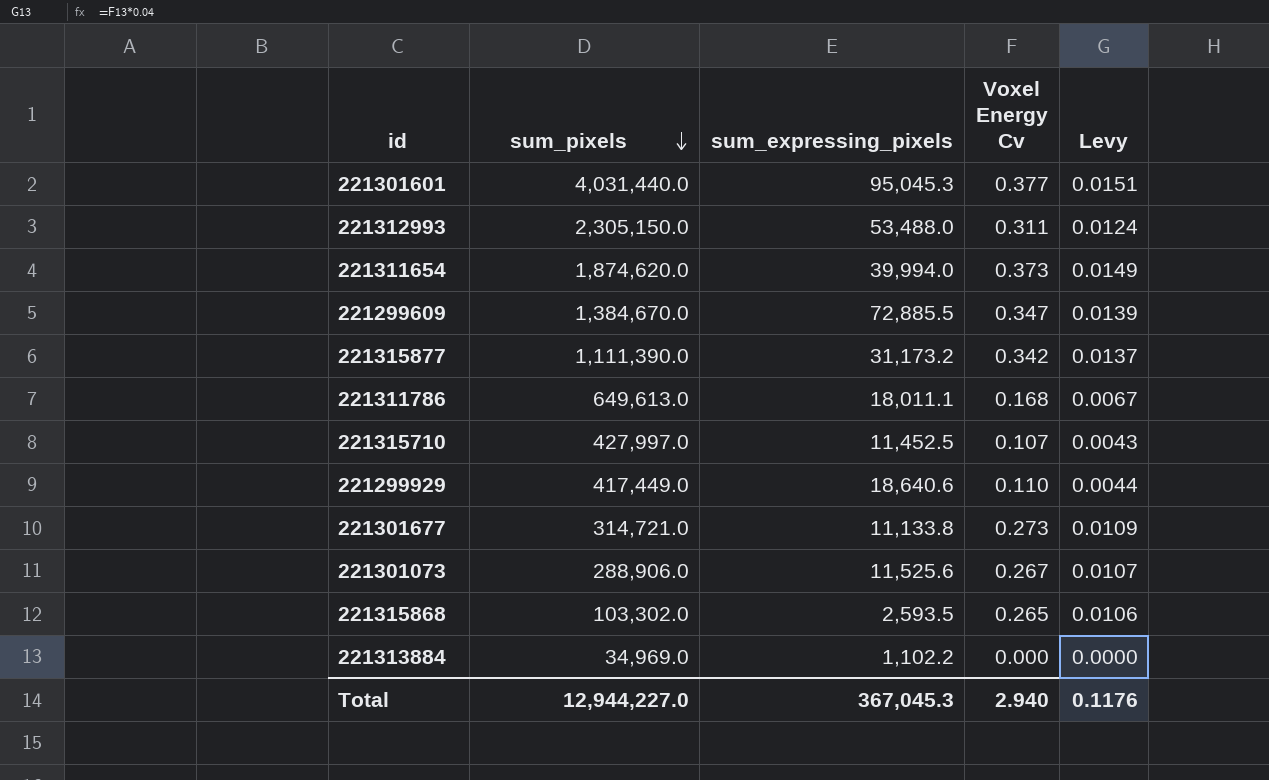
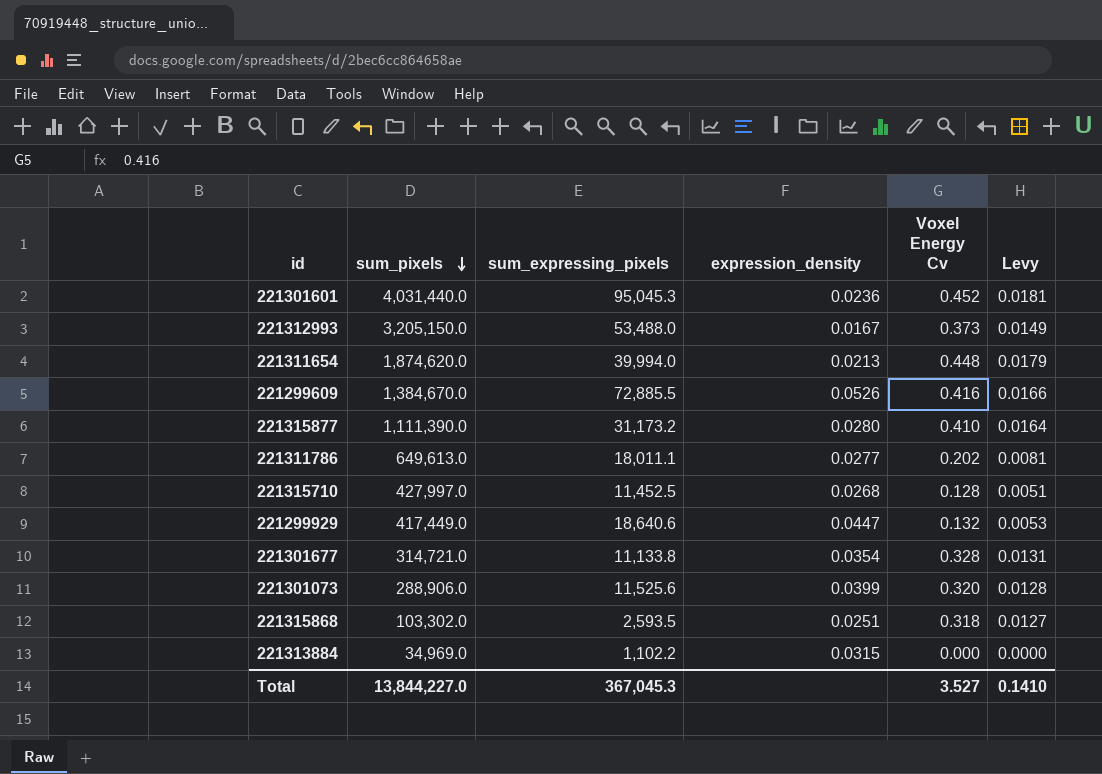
column expression_density | formula: none -> [sum_expressing_pixels] / [sum_pixels]
221301601 | Voxel Energy Cv: 0.377 -> 0.452
221301601 | Levy: 0.0151 -> 0.0181
221312993 | sum_pixels: 2,305,150.0 -> 3,205,150.0
221312993 | Voxel Energy Cv: 0.311 -> 0.373
221312993 | Levy: 0.0124 -> 0.0149
221311654 | Voxel Energy Cv: 0.373 -> 0.448
221311654 | Levy: 0.0149 -> 0.0179
221299609 | Voxel Energy Cv: 0.347 -> 0.416
221299609 | Levy: 0.0139 -> 0.0166
221315877 | Voxel Energy Cv: 0.342 -> 0.410
221315877 | Levy: 0.0137 -> 0.0164
221311786 | Voxel Energy Cv: 0.168 -> 0.202
221311786 | Levy: 0.0067 -> 0.0081
221315710 | Voxel Energy Cv: 0.107 -> 0.128
221315710 | Levy: 0.0043 -> 0.0051
221299929 | Voxel Energy Cv: 0.110 -> 0.132
221299929 | Levy: 0.0044 -> 0.0053
221301677 | Voxel Energy Cv: 0.273 -> 0.328
221301677 | Levy: 0.0109 -> 0.0131
221301073 | Voxel Energy Cv: 0.267 -> 0.320
221301073 | Levy: 0.0107 -> 0.0128
221315868 | Voxel Energy Cv: 0.265 -> 0.318
221315868 | Levy: 0.0106 -> 0.0127
Total | sum_pixels: 12,944,227.0 -> 13,844,227.0
Total | Voxel Energy Cv: 2.940 -> 3.527
Total | Levy: 0.1176 -> 0.1410

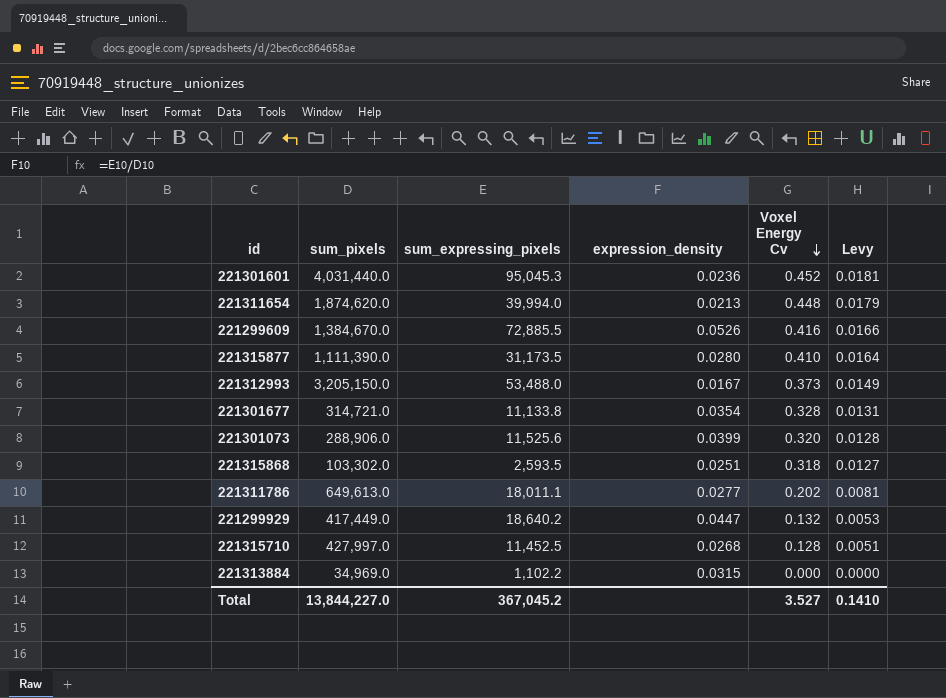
row order: sum_pixels descending -> Voxel Energy Cv descending
221315877 | sum_expressing_pixels: 31,173.2 -> 31,173.5
221299929 | sum_expressing_pixels: 18,640.6 -> 18,640.2
Total | sum_expressing_pixels: 367,045.3 -> 367,045.2

